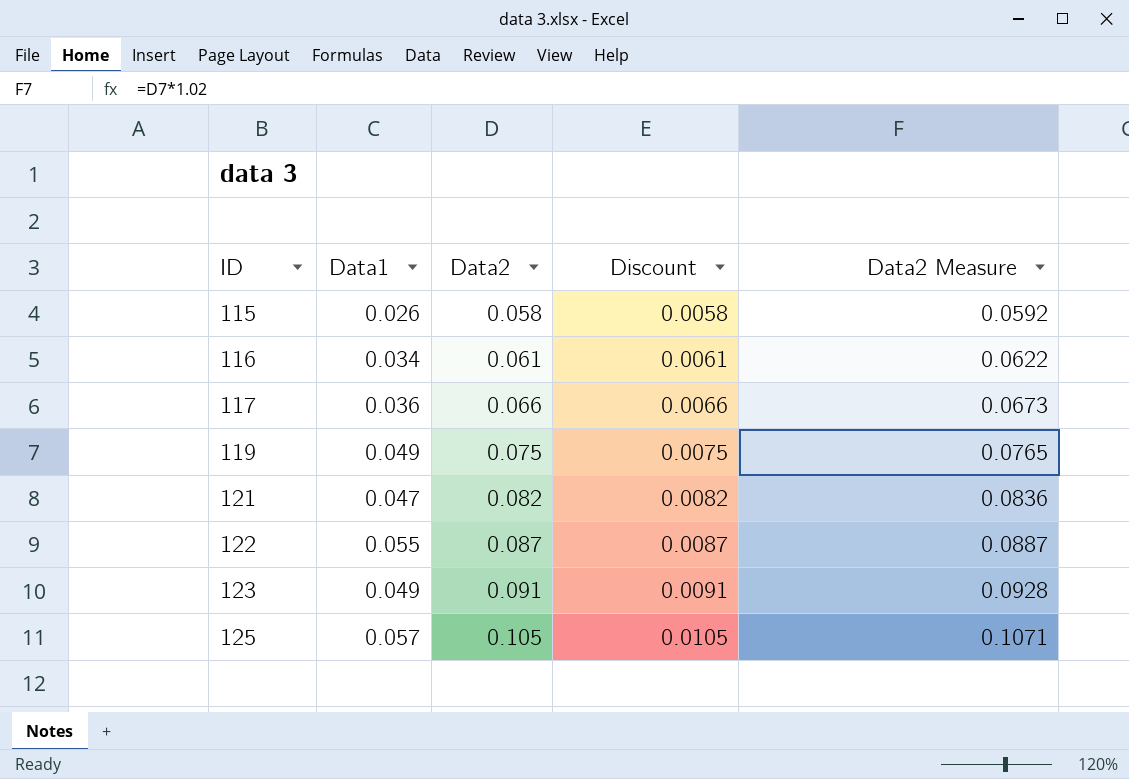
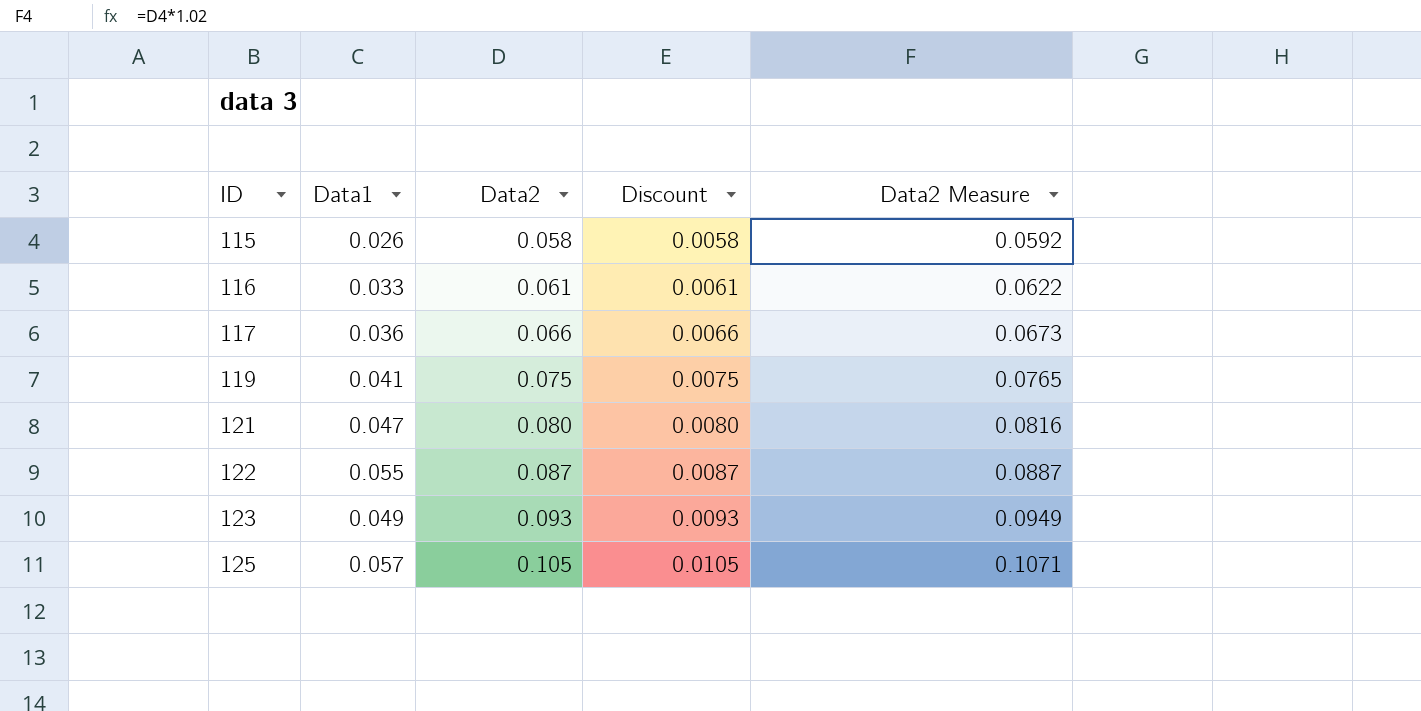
116 | Data1: 0.034 -> 0.033
119 | Data1: 0.049 -> 0.041
121 | Data2: 0.082 -> 0.080
121 | Discount: 0.0082 -> 0.0080
121 | Data2 Measure: 0.0836 -> 0.0816
123 | Data2: 0.091 -> 0.093
123 | Discount: 0.0091 -> 0.0093
123 | Data2 Measure: 0.0928 -> 0.0949

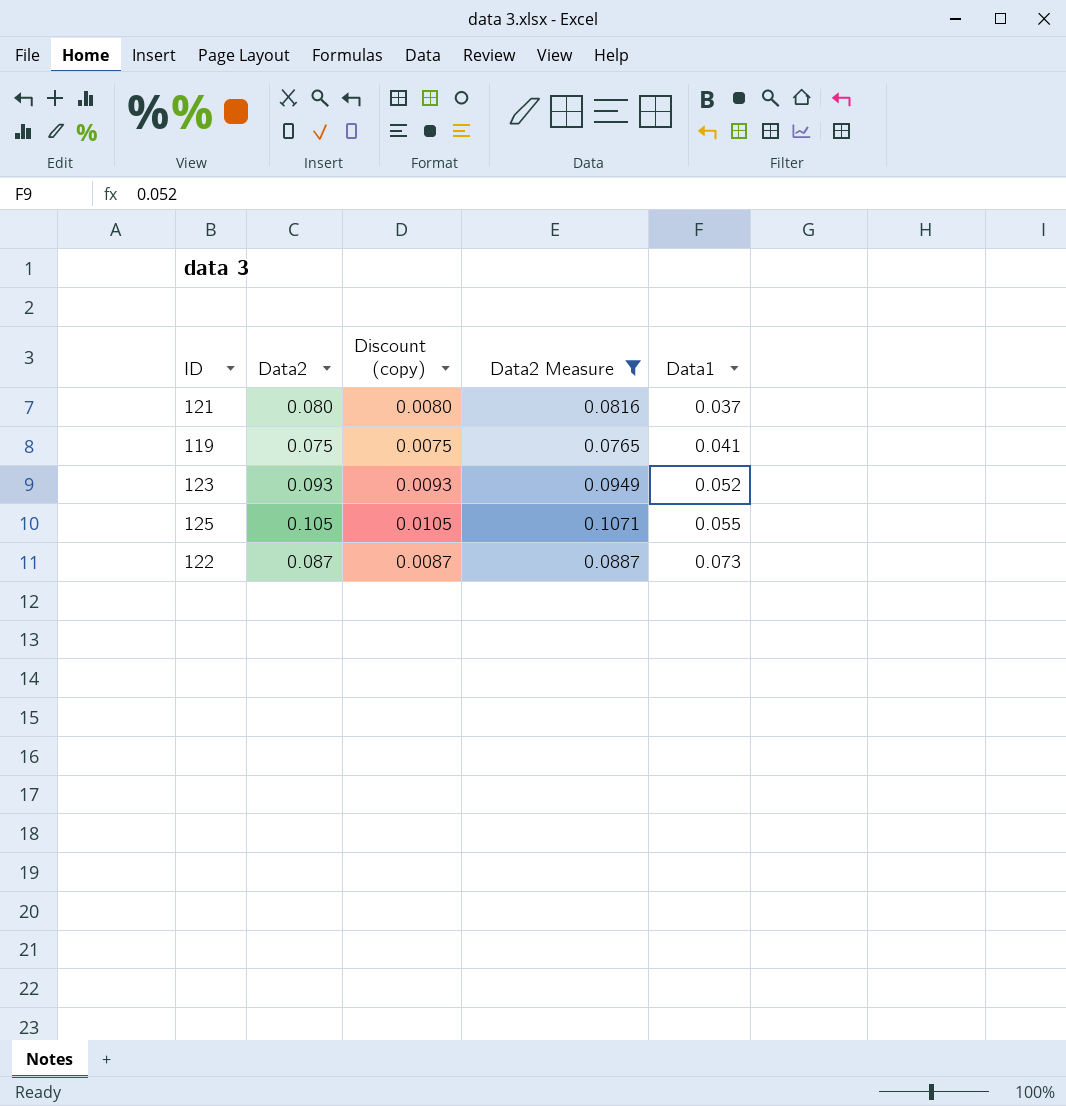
filter: none -> Data2 Measure >= 0.0765
row order: ID ascending -> Data1 ascending
column name: Discount -> Discount (copy)
column Data1 | position: 2 -> 5
121 | Data1: 0.047 -> 0.037
123 | Data1: 0.049 -> 0.052
125 | Data1: 0.057 -> 0.055
122 | Data1: 0.055 -> 0.073

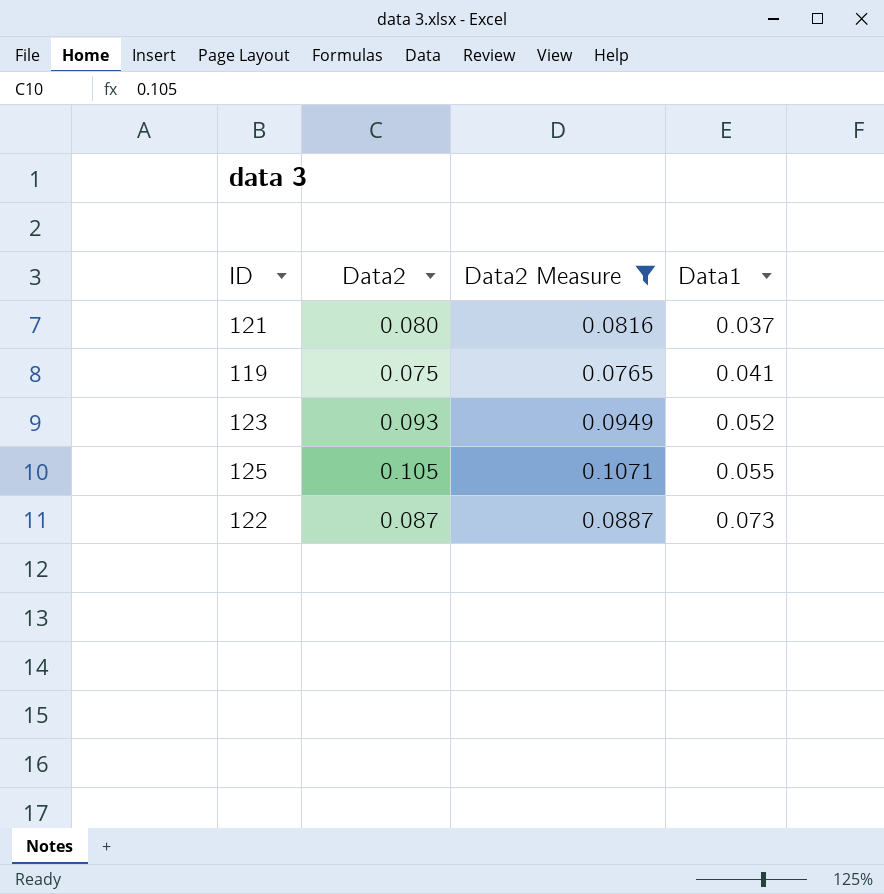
column Discount (copy) | formula: [Data2] * 0.1 -> none

